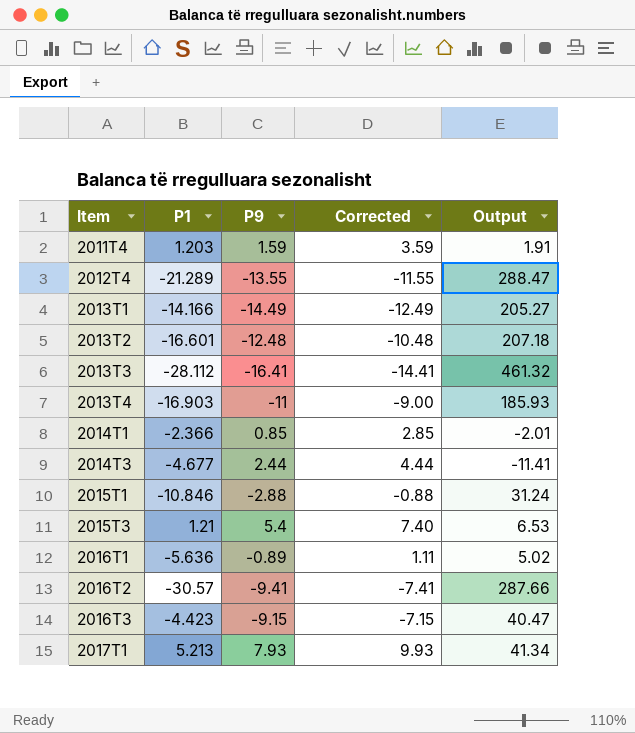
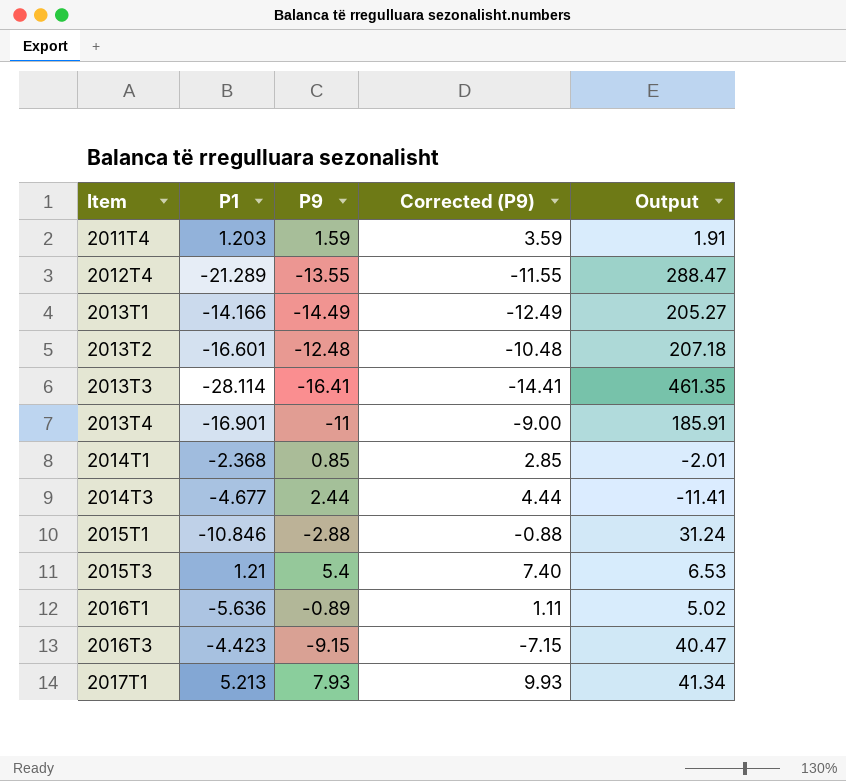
column name: Corrected -> Corrected (P9)
row 2016T2: -30.57 | -9.41 | -7.41 | 287.66 -> none
2013T3 | P1: -28.112 -> -28.114
2013T3 | Output: 461.32 -> 461.35
2013T4 | P1: -16.903 -> -16.901
2013T4 | Output: 185.93 -> 185.91
2014T1 | P1: -2.366 -> -2.368

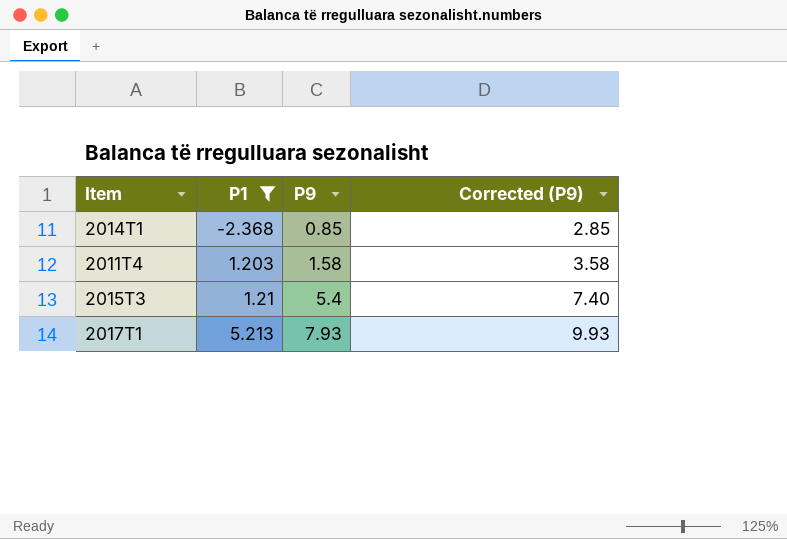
filter: none -> P1 >= -2.368
row order: Item ascending -> P1 ascending
column Output | formula: [P1] * [P9] -> none
2011T4 | P9: 1.59 -> 1.58
2011T4 | Corrected (P9): 3.59 -> 3.58

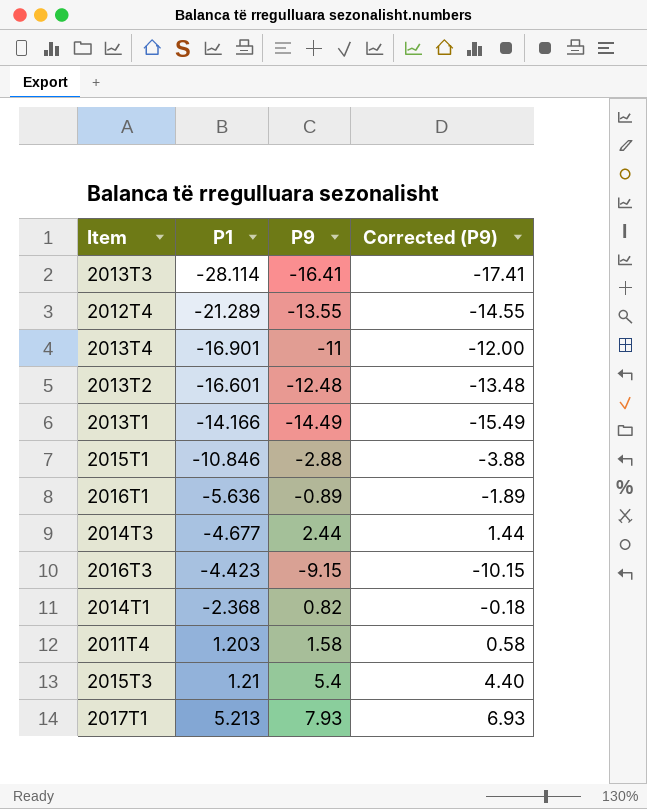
filter: P1 >= -2.368 -> none
column Corrected (P9) | formula: [P9] + 2 -> [P9] - 1
2014T1 | P9: 0.85 -> 0.82

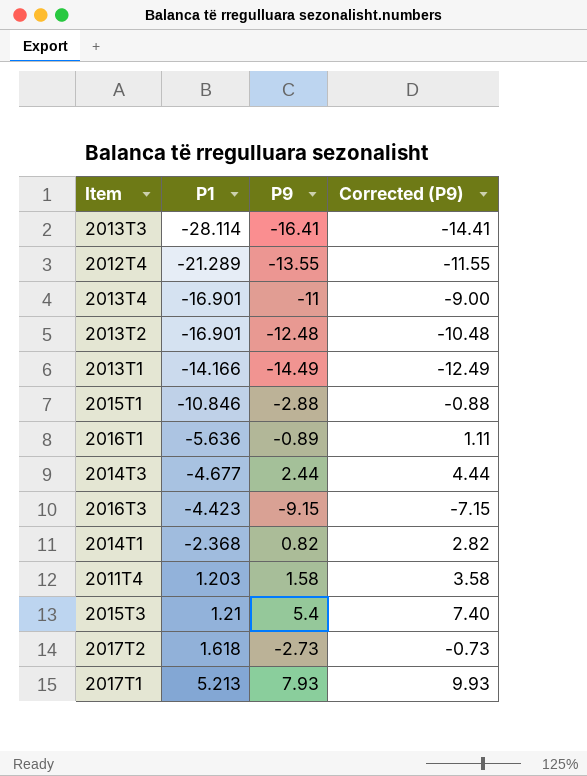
column Corrected (P9) | formula: [P9] - 1 -> [P9] + 2
2013T2 | P1: -16.601 -> -16.901
row 2017T2: none -> 1.618 | -2.73 | -0.73

